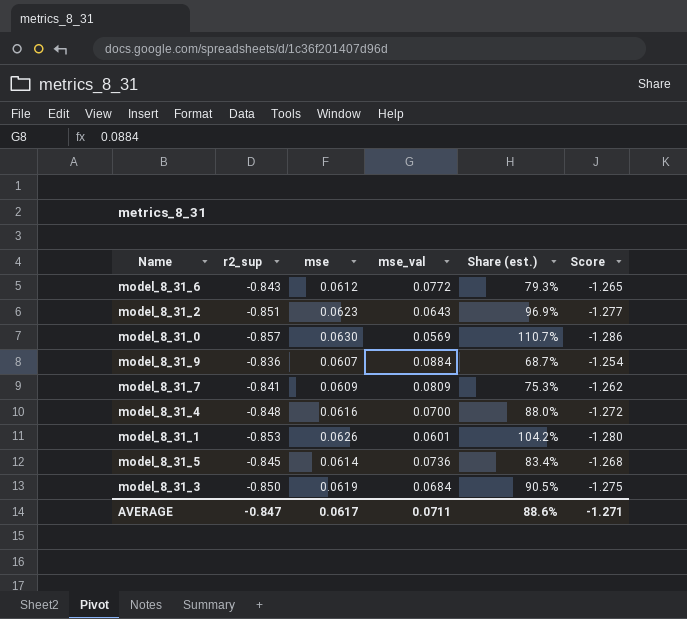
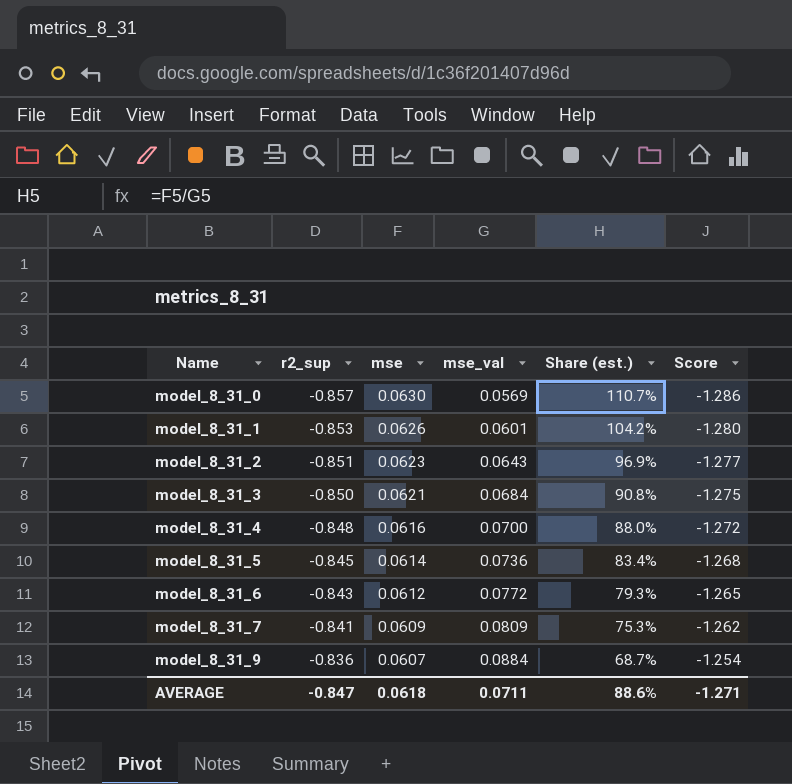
row order: none -> Name ascending
model_8_31_3 | mse: 0.0619 -> 0.0621
model_8_31_3 | Share (est.): 90.5% -> 90.8%
AVERAGE | mse: 0.0617 -> 0.0618

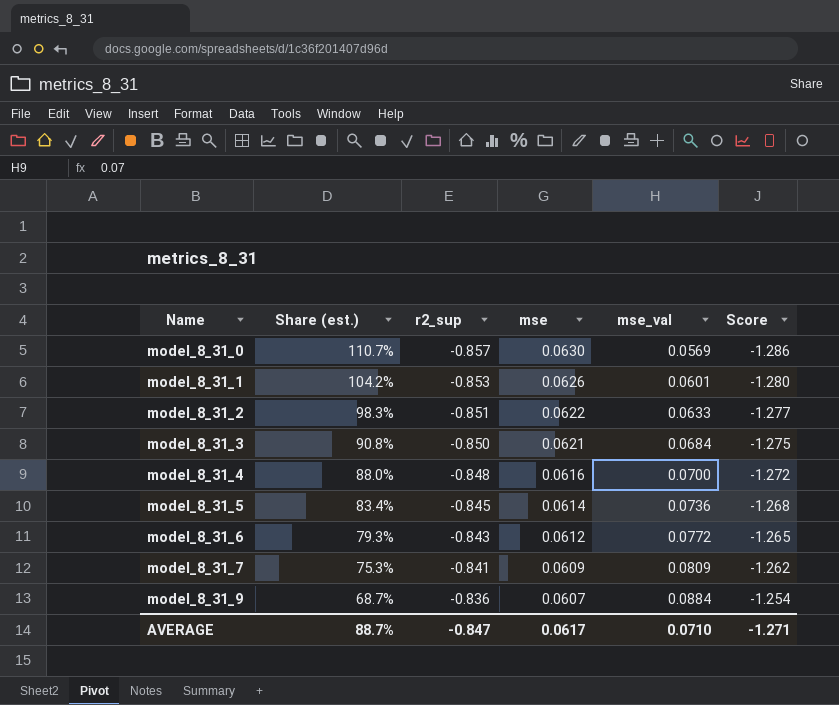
column Share (est.) | position: 5 -> 2
model_8_31_2 | Share (est.): 96.9% -> 98.3%
model_8_31_2 | mse: 0.0623 -> 0.0622
model_8_31_2 | mse_val: 0.0643 -> 0.0633
AVERAGE | Share (est.): 88.6% -> 88.7%
AVERAGE | mse: 0.0618 -> 0.0617
AVERAGE | mse_val: 0.0711 -> 0.0710

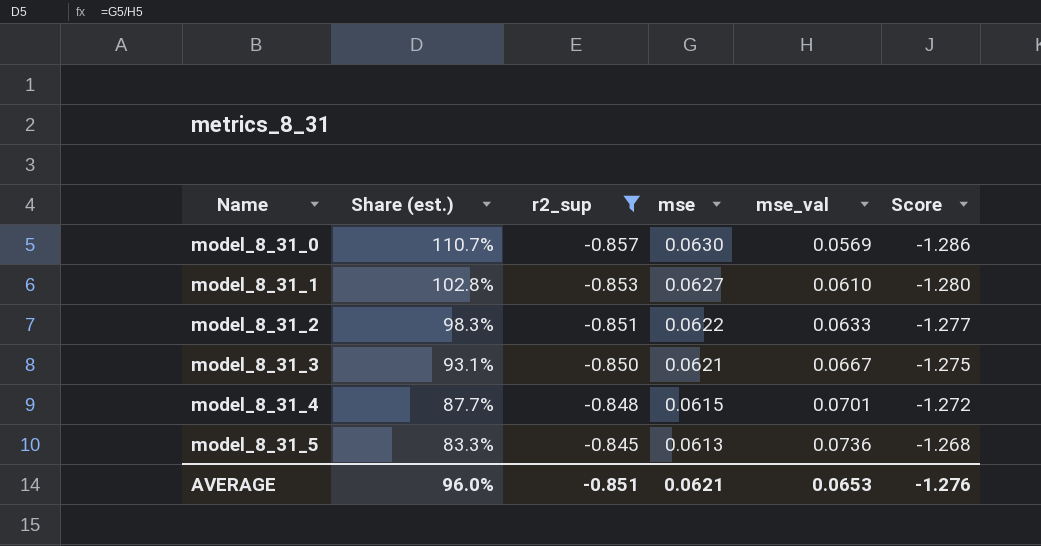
filter: none -> r2_sup <= -0.845
model_8_31_1 | Share (est.): 104.2% -> 102.8%
model_8_31_1 | mse: 0.0626 -> 0.0627
model_8_31_1 | mse_val: 0.0601 -> 0.0610
model_8_31_3 | Share (est.): 90.8% -> 93.1%
model_8_31_3 | mse_val: 0.0684 -> 0.0667
model_8_31_4 | Share (est.): 88.0% -> 87.7%
model_8_31_4 | mse: 0.0616 -> 0.0615
model_8_31_4 | mse_val: 0.0700 -> 0.0701
model_8_31_5 | Share (est.): 83.4% -> 83.3%
model_8_31_5 | mse: 0.0614 -> 0.0613
AVERAGE | Share (est.): 88.7% -> 96.0%
AVERAGE | r2_sup: -0.847 -> -0.851
AVERAGE | mse: 0.0617 -> 0.0621
AVERAGE | mse_val: 0.0710 -> 0.0653
AVERAGE | Score: -1.271 -> -1.276

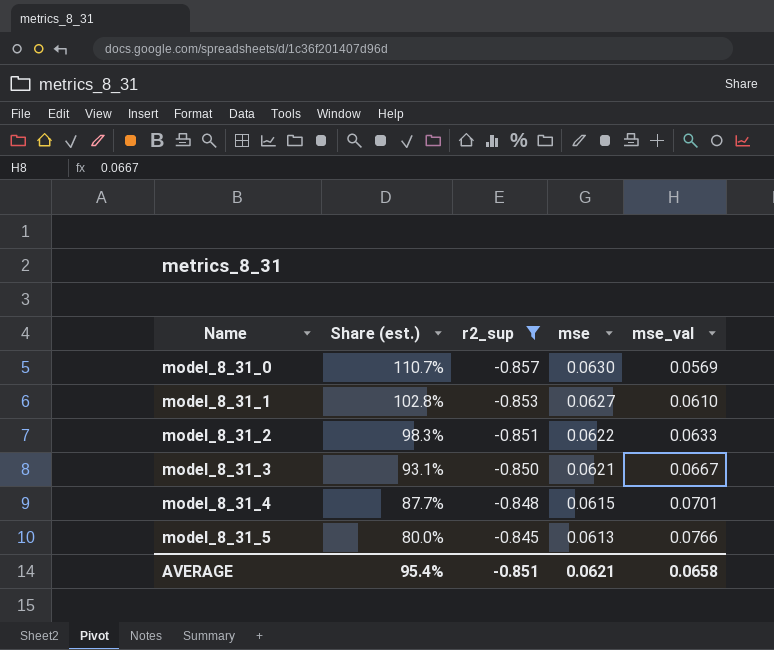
column Score | formula: [r2_sup] * 1.5 -> none
model_8_31_5 | Share (est.): 83.3% -> 80.0%
model_8_31_5 | mse_val: 0.0736 -> 0.0766
AVERAGE | Share (est.): 96.0% -> 95.4%
AVERAGE | mse_val: 0.0653 -> 0.0658

